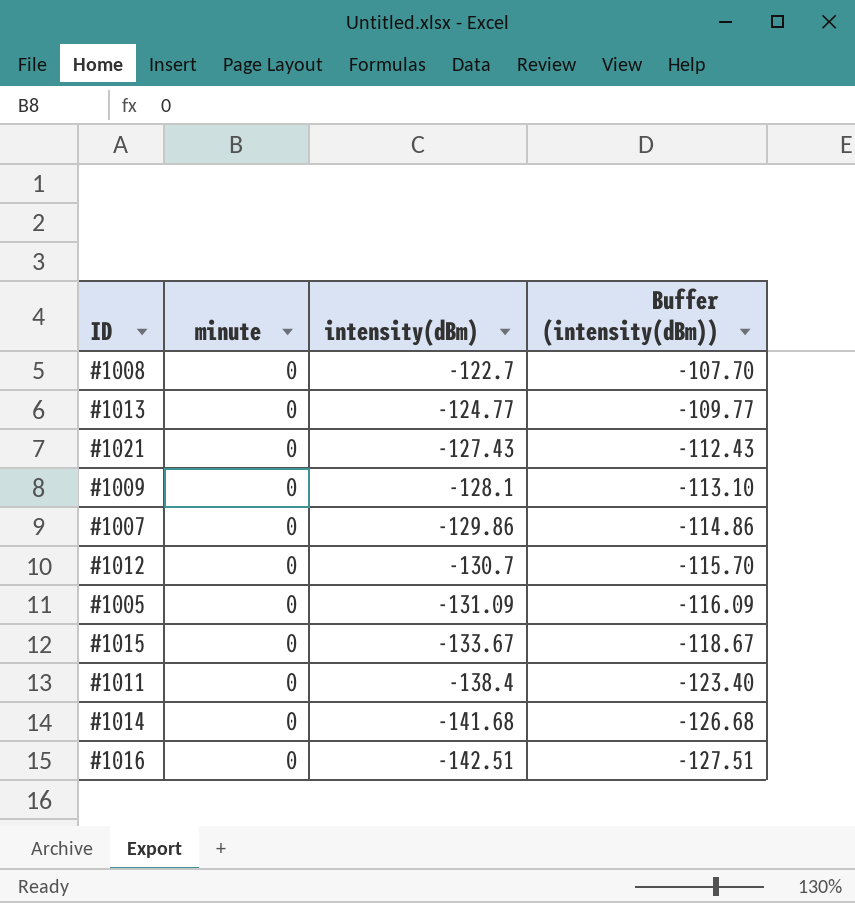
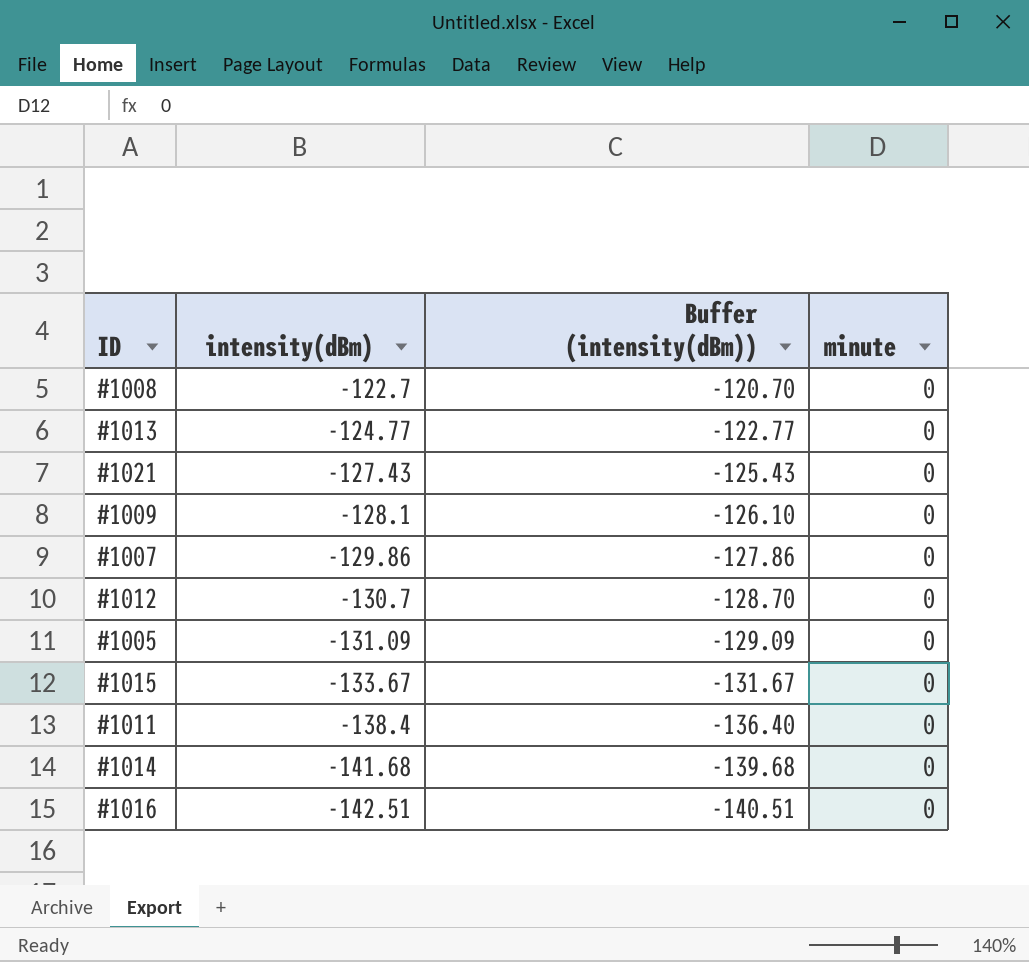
column Buffer (intensity(dBm)) | formula: [intensity(dBm)] + 15 -> [intensity(dBm)] + 2
column minute | position: 2 -> 4

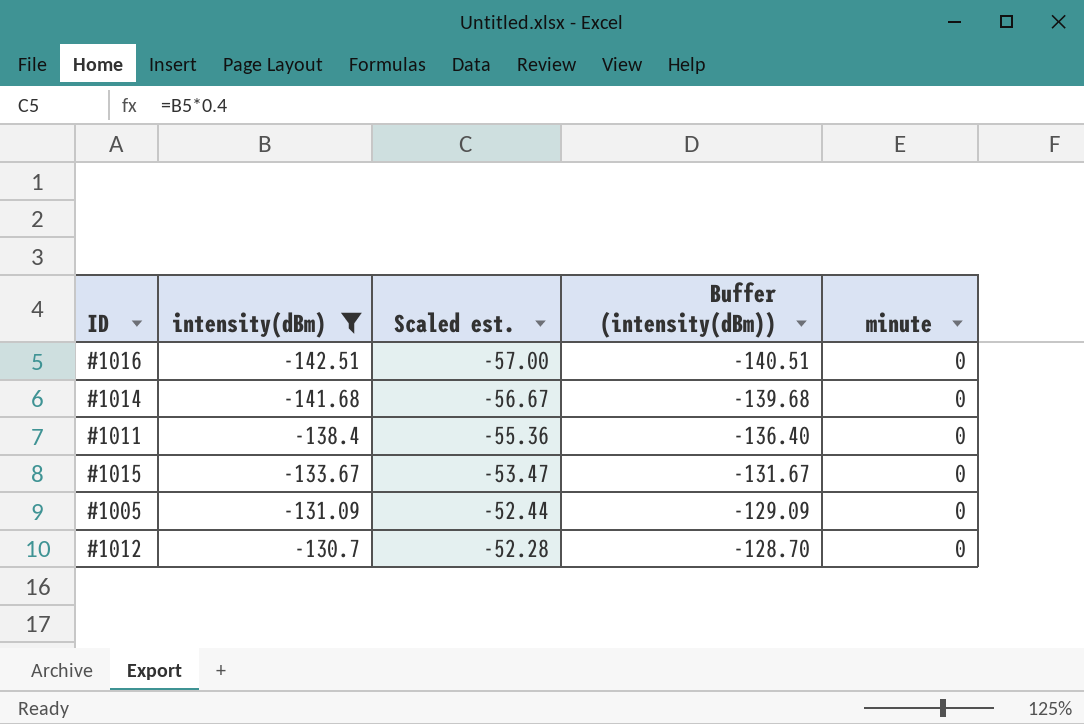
filter: none -> intensity(dBm) <= -130.7
row order: intensity(dBm) descending -> intensity(dBm) ascending
column Scaled est. | formula: none -> [intensity(dBm)] * 0.4

